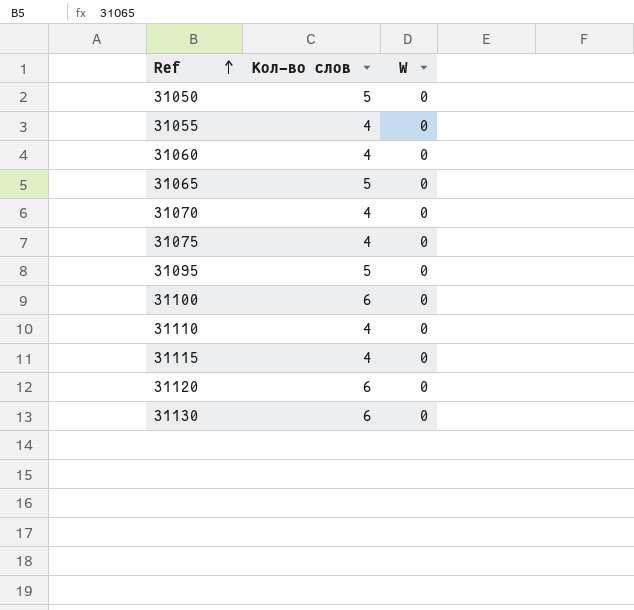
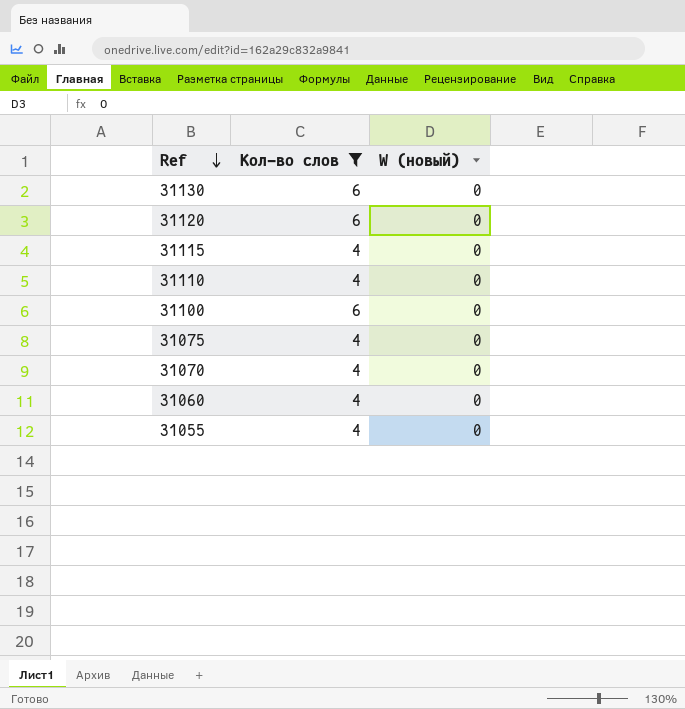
filter: none -> Кол-во слов != 5
row order: Ref ascending -> Ref descending
column name: W -> W (новый)

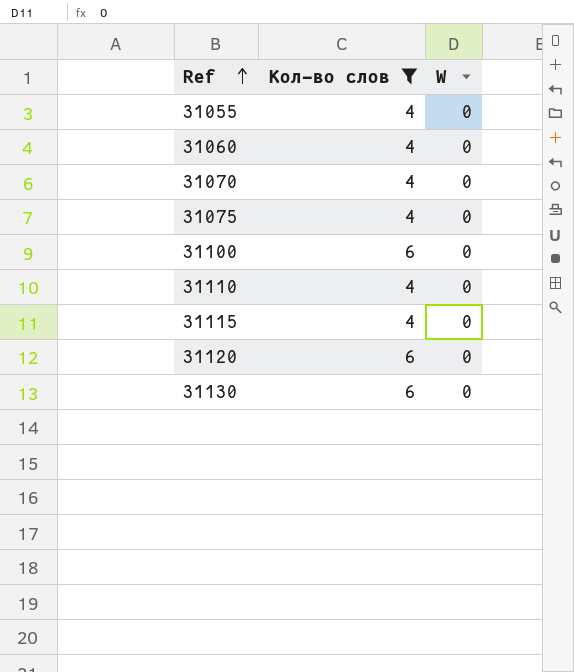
row order: Ref descending -> Ref ascending
column name: W (новый) -> W

